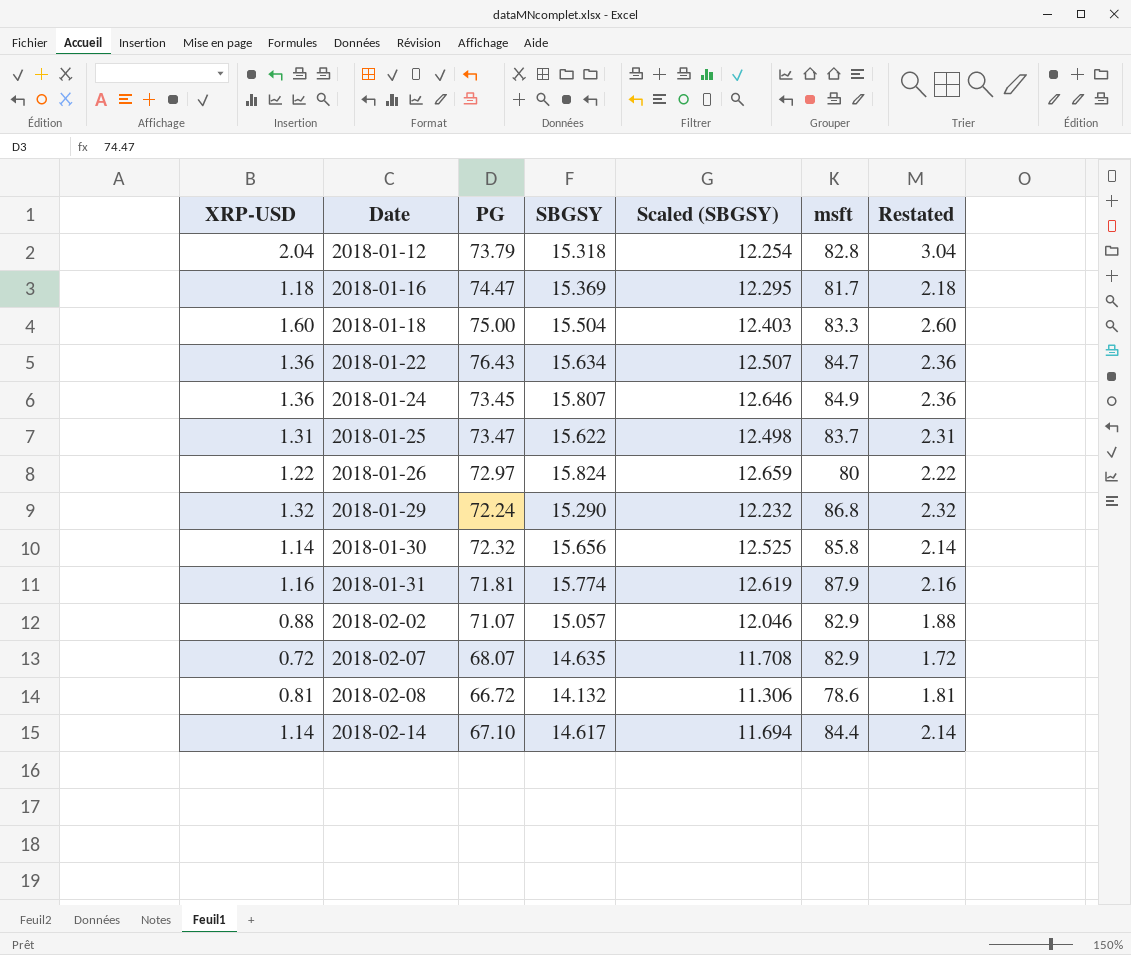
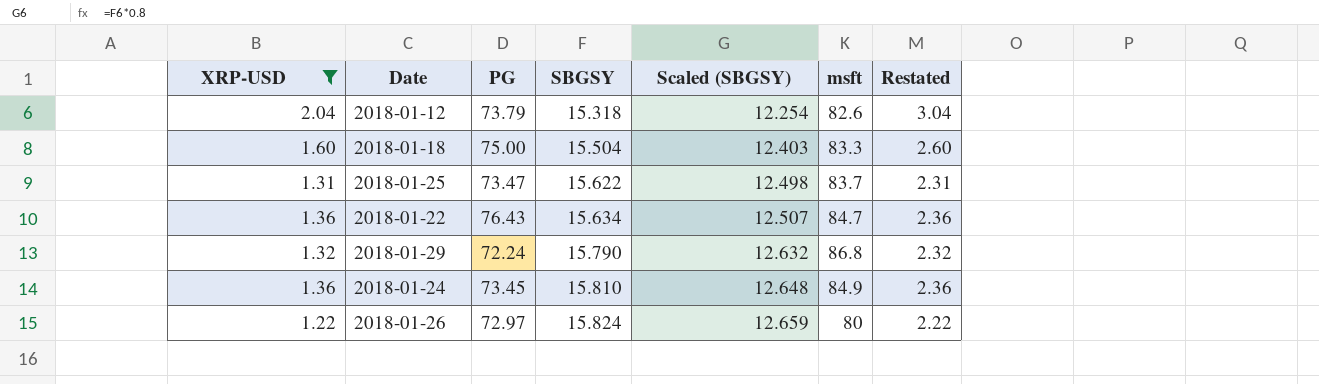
filter: none -> XRP-USD >= 1.22
row order: Date ascending -> SBGSY ascending
2018-01-12 | msft: 82.8 -> 82.6
2018-01-29 | SBGSY: 15.290 -> 15.790
2018-01-29 | Scaled (SBGSY): 12.232 -> 12.632
2018-01-24 | SBGSY: 15.807 -> 15.810
2018-01-24 | Scaled (SBGSY): 12.646 -> 12.648

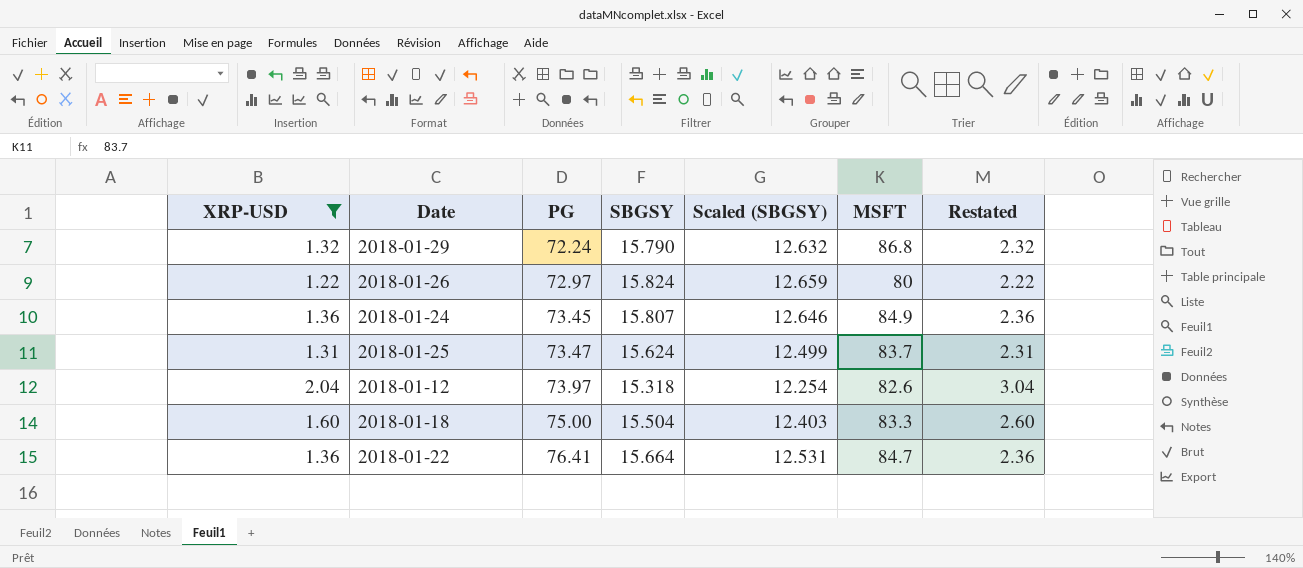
row order: SBGSY ascending -> PG ascending
column name: msft -> MSFT
2018-01-24 | SBGSY: 15.810 -> 15.807
2018-01-24 | Scaled (SBGSY): 12.648 -> 12.646
2018-01-25 | SBGSY: 15.622 -> 15.624
2018-01-25 | Scaled (SBGSY): 12.498 -> 12.499
2018-01-12 | PG: 73.79 -> 73.97
2018-01-22 | PG: 76.43 -> 76.41
2018-01-22 | SBGSY: 15.634 -> 15.664
2018-01-22 | Scaled (SBGSY): 12.507 -> 12.531

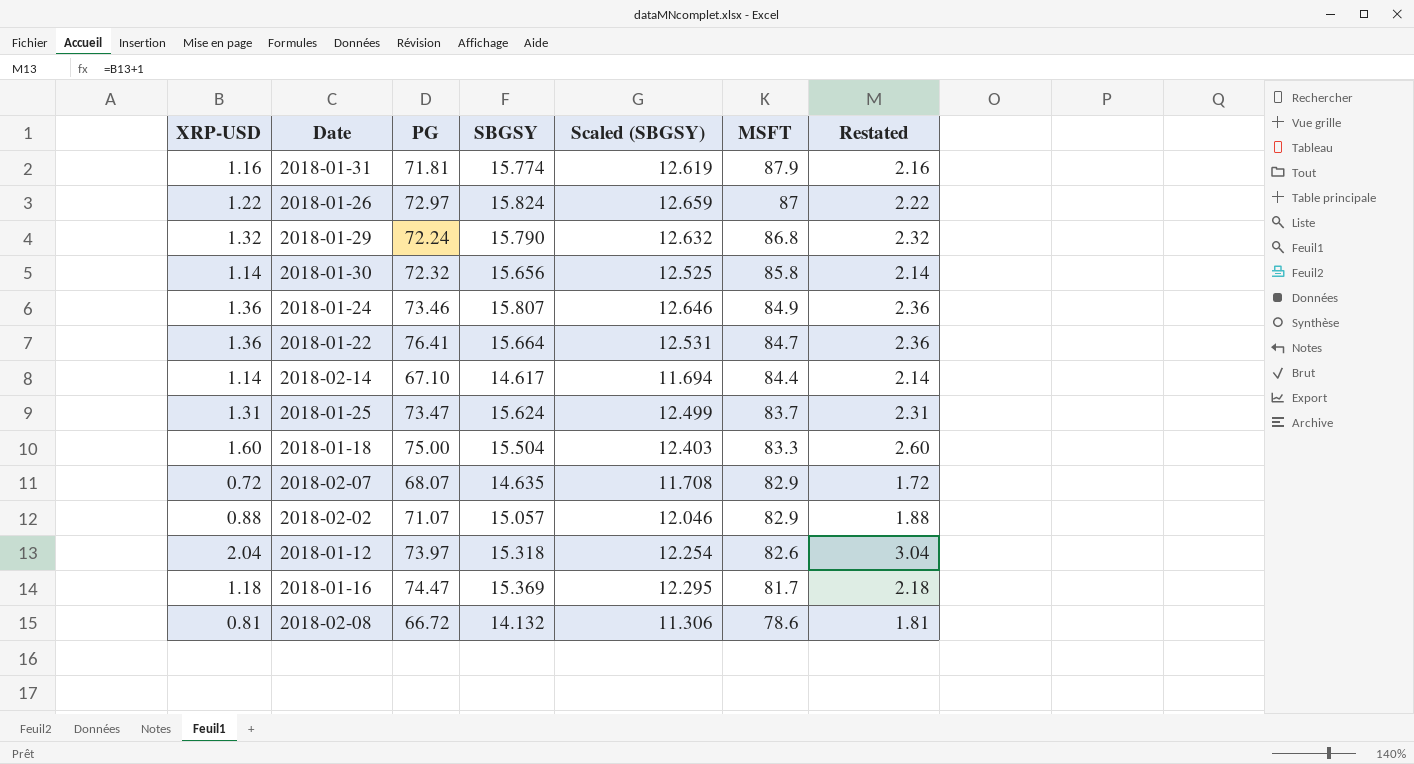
filter: XRP-USD >= 1.22 -> none
row order: PG ascending -> MSFT descending
2018-01-26 | MSFT: 80 -> 87
2018-01-24 | PG: 73.45 -> 73.46

